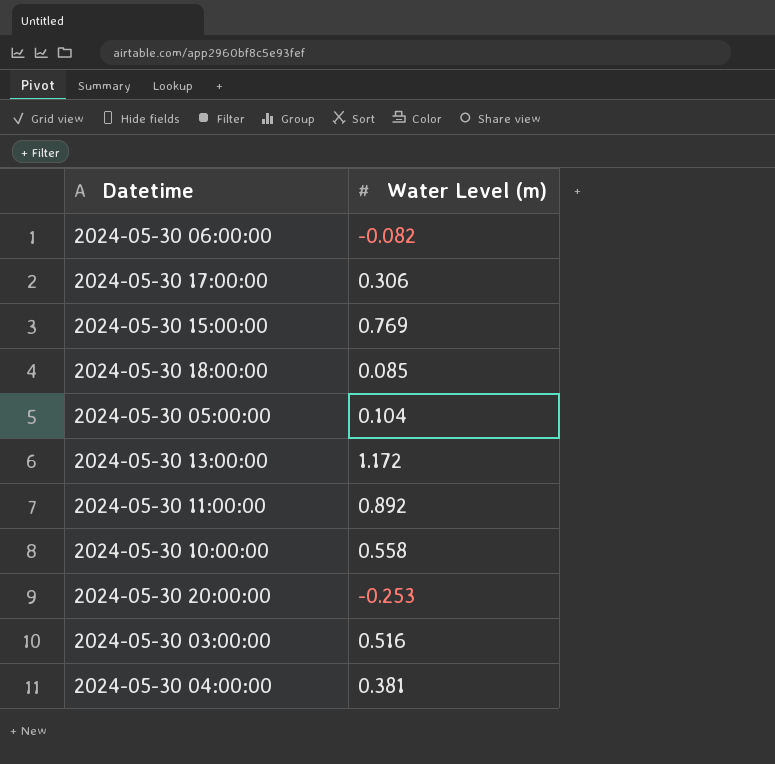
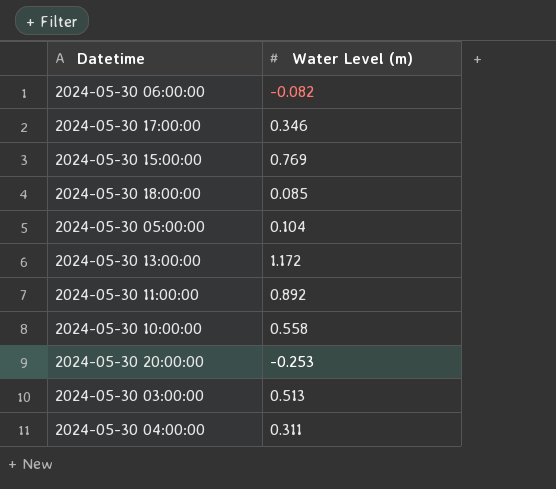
2024-05-30 17:00:00 | Water Level (m): 0.306 -> 0.346
2024-05-30 03:00:00 | Water Level (m): 0.516 -> 0.513
2024-05-30 04:00:00 | Water Level (m): 0.381 -> 0.311

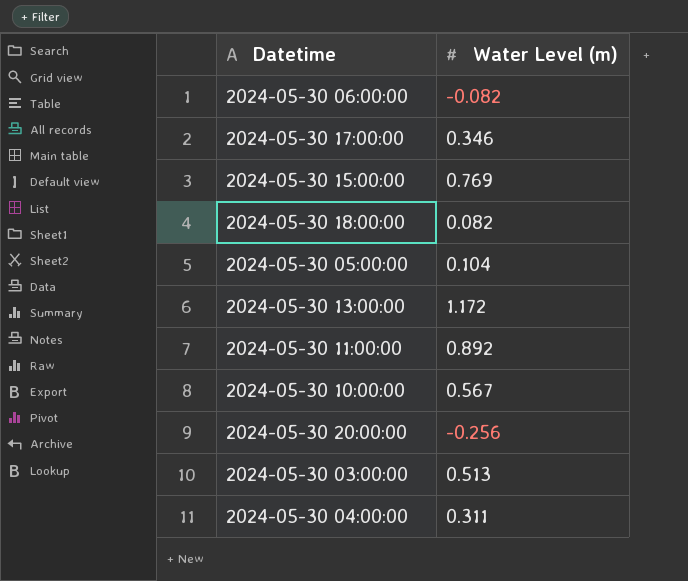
2024-05-30 18:00:00 | Water Level (m): 0.085 -> 0.082
2024-05-30 10:00:00 | Water Level (m): 0.558 -> 0.567
2024-05-30 20:00:00 | Water Level (m): -0.253 -> -0.256

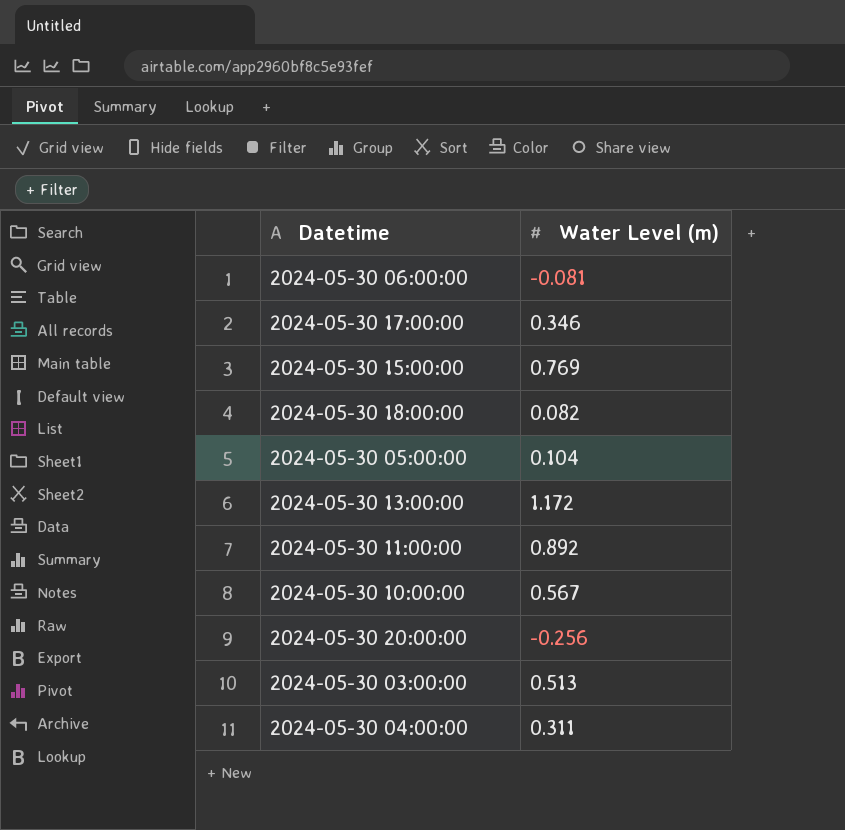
2024-05-30 06:00:00 | Water Level (m): -0.082 -> -0.081

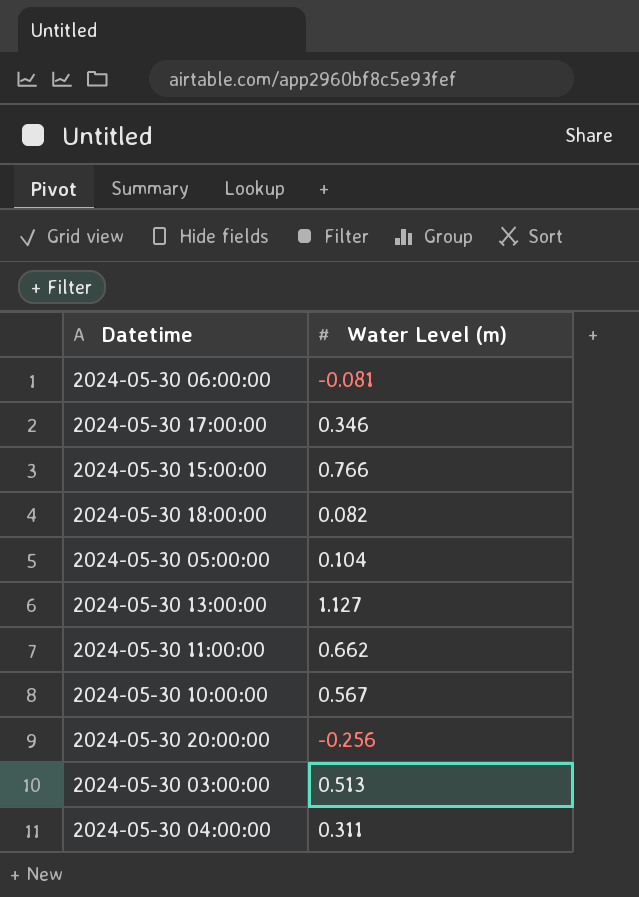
2024-05-30 15:00:00 | Water Level (m): 0.769 -> 0.766
2024-05-30 13:00:00 | Water Level (m): 1.172 -> 1.127
2024-05-30 11:00:00 | Water Level (m): 0.892 -> 0.662

